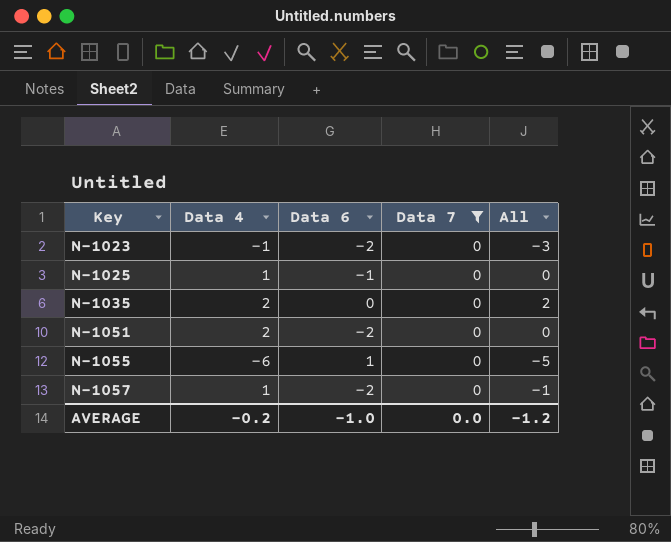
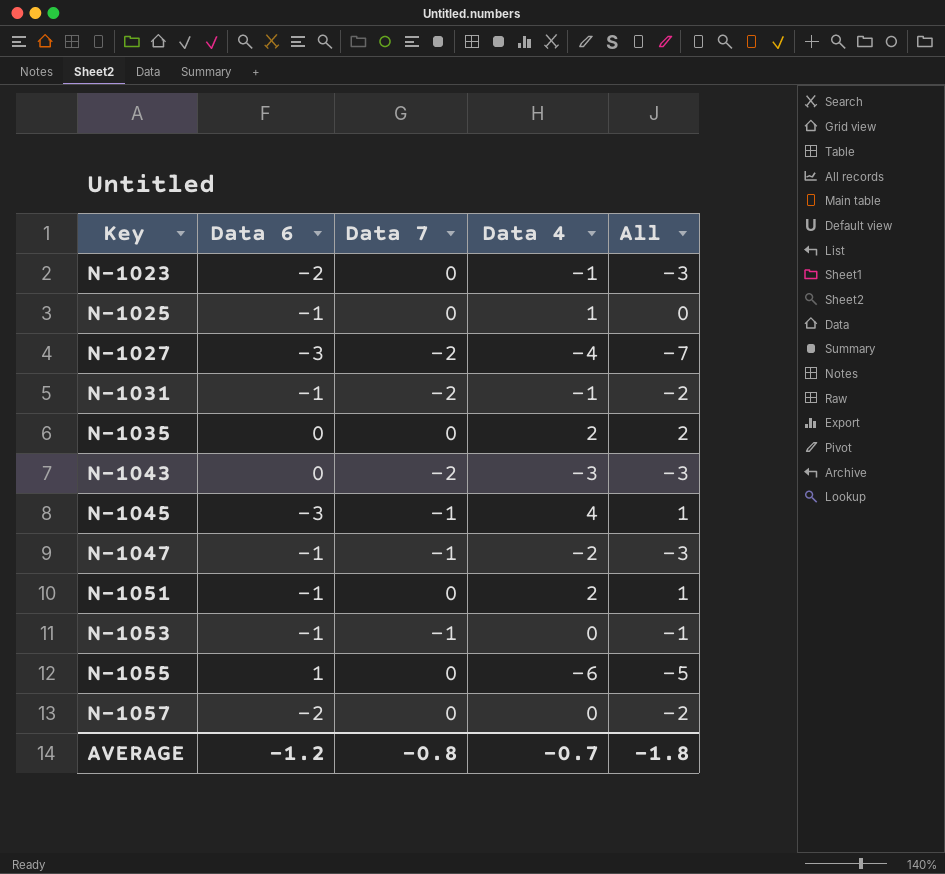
filter: Data 7 = 0 -> none
column Data 4 | position: 2 -> 4
N-1051 | Data 6: -2 -> -1
N-1051 | All: 0 -> 1
N-1057 | Data 4: 1 -> 0
N-1057 | All: -1 -> -2
AVERAGE | Data 6: -1.0 -> -1.2
AVERAGE | Data 7: 0.0 -> -0.8
AVERAGE | Data 4: -0.2 -> -0.7
AVERAGE | All: -1.2 -> -1.8

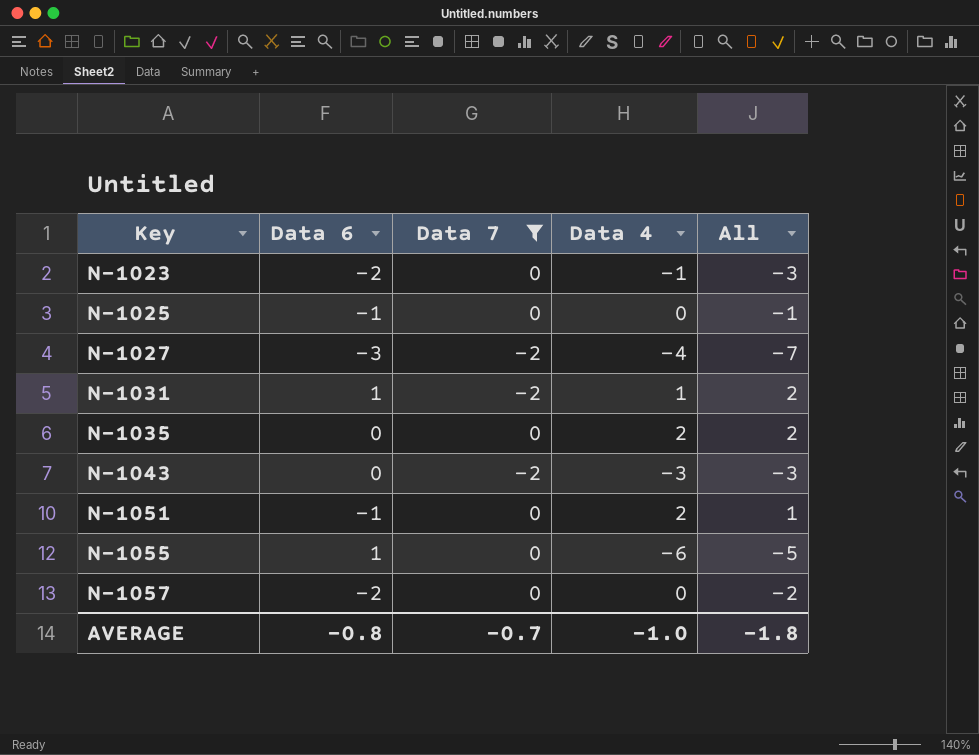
filter: none -> Data 7 != -1
N-1025 | Data 4: 1 -> 0
N-1025 | All: 0 -> -1
N-1031 | Data 6: -1 -> 1
N-1031 | Data 4: -1 -> 1
N-1031 | All: -2 -> 2
AVERAGE | Data 6: -1.2 -> -0.8
AVERAGE | Data 7: -0.8 -> -0.7
AVERAGE | Data 4: -0.7 -> -1.0

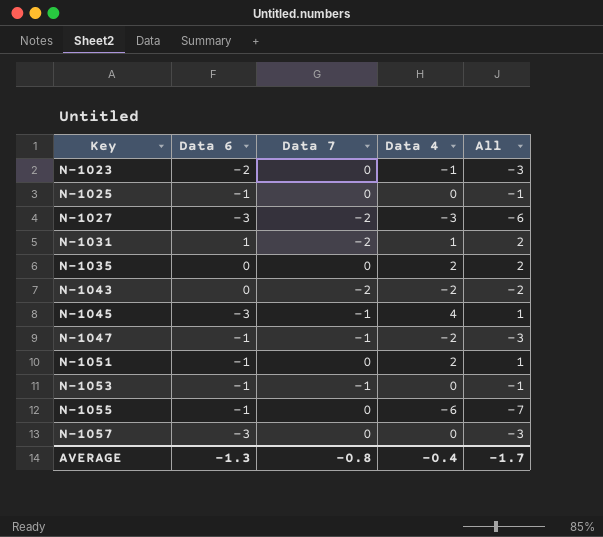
filter: Data 7 != -1 -> none
N-1027 | Data 4: -4 -> -3
N-1027 | All: -7 -> -6
N-1043 | Data 4: -3 -> -2
N-1043 | All: -3 -> -2
N-1055 | Data 6: 1 -> -1
N-1055 | All: -5 -> -7
N-1057 | Data 6: -2 -> -3
N-1057 | All: -2 -> -3
AVERAGE | Data 6: -0.8 -> -1.3
AVERAGE | Data 7: -0.7 -> -0.8
AVERAGE | Data 4: -1.0 -> -0.4
AVERAGE | All: -1.8 -> -1.7

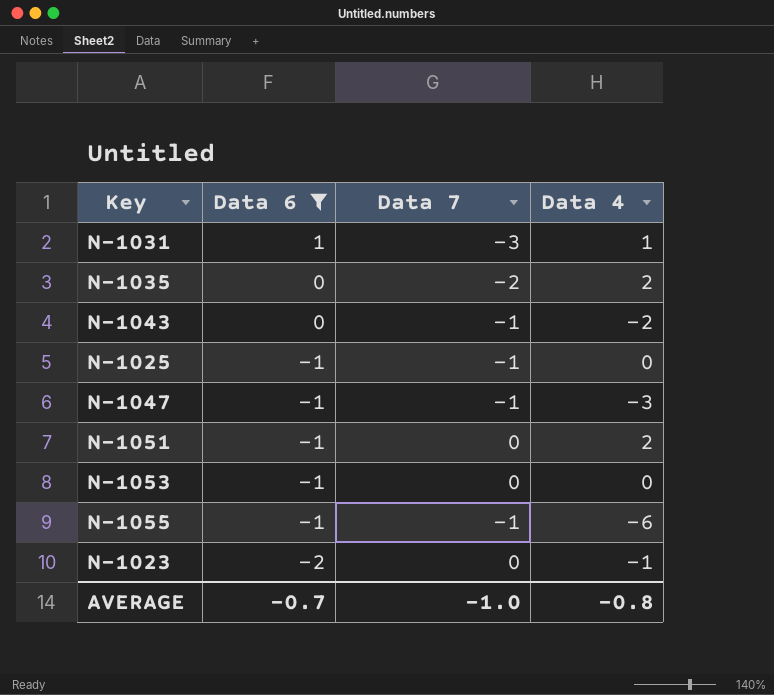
filter: none -> Data 6 != -3
row order: Key ascending -> Data 6 descending
column All | formula: [Data 6] + [Data 4] -> none
N-1031 | Data 7: -2 -> -3
N-1035 | Data 7: 0 -> -2
N-1043 | Data 7: -2 -> -1
N-1025 | Data 7: 0 -> -1
N-1047 | Data 4: -2 -> -3
N-1053 | Data 7: -1 -> 0
N-1055 | Data 7: 0 -> -1
AVERAGE | Data 6: -1.3 -> -0.7
AVERAGE | Data 7: -0.8 -> -1.0
AVERAGE | Data 4: -0.4 -> -0.8

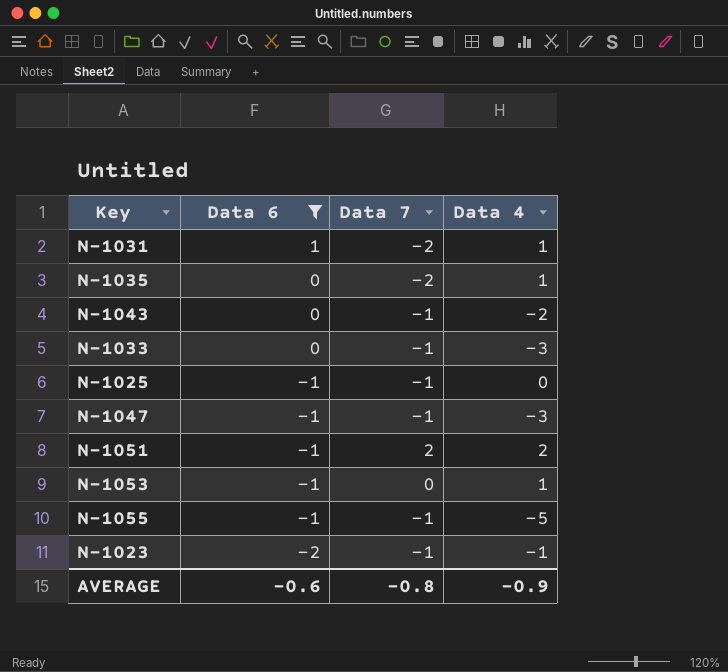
N-1031 | Data 7: -3 -> -2
N-1035 | Data 4: 2 -> 1
row N-1033: none -> 0 | -1 | -3
N-1051 | Data 7: 0 -> 2
N-1053 | Data 4: 0 -> 1
N-1055 | Data 4: -6 -> -5
N-1023 | Data 7: 0 -> -1
AVERAGE | Data 6: -0.7 -> -0.6
AVERAGE | Data 7: -1.0 -> -0.8
AVERAGE | Data 4: -0.8 -> -0.9

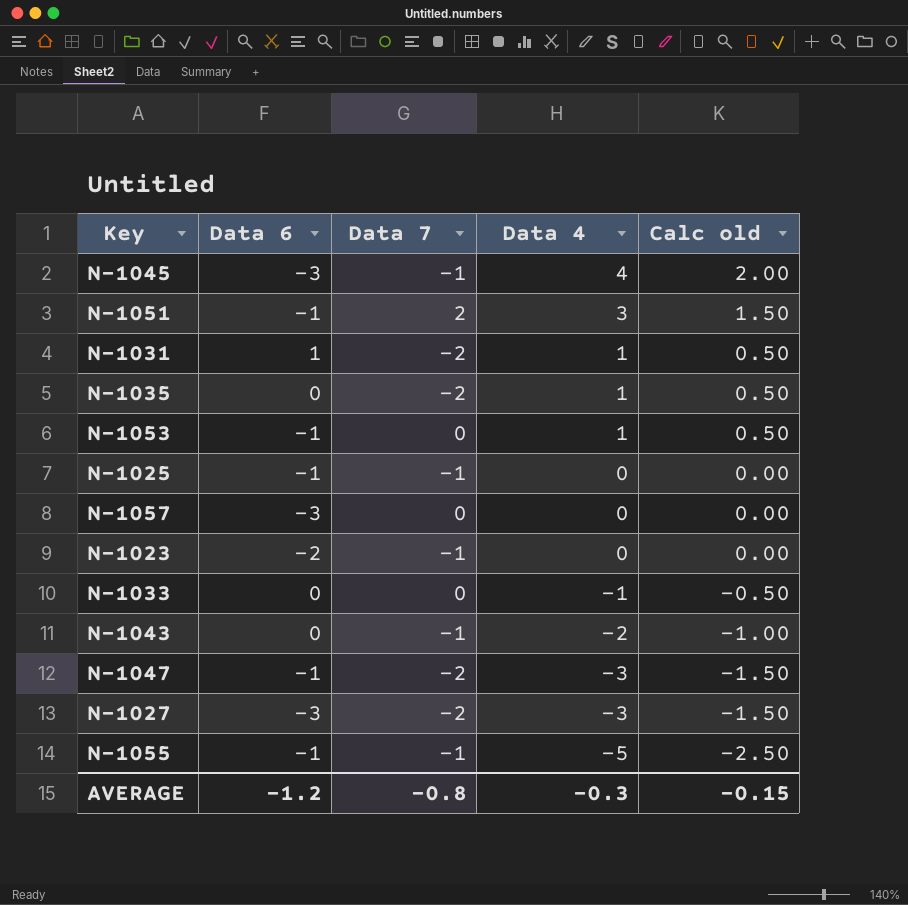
filter: Data 6 != -3 -> none
row order: Data 6 descending -> Data 4 descending
column Calc old | formula: none -> [Data 4] * 0.5
N-1051 | Data 4: 2 -> 3
N-1023 | Data 4: -1 -> 0
N-1033 | Data 7: -1 -> 0
N-1033 | Data 4: -3 -> -1
N-1047 | Data 7: -1 -> -2
AVERAGE | Data 6: -0.6 -> -1.2
AVERAGE | Data 4: -0.9 -> -0.3

